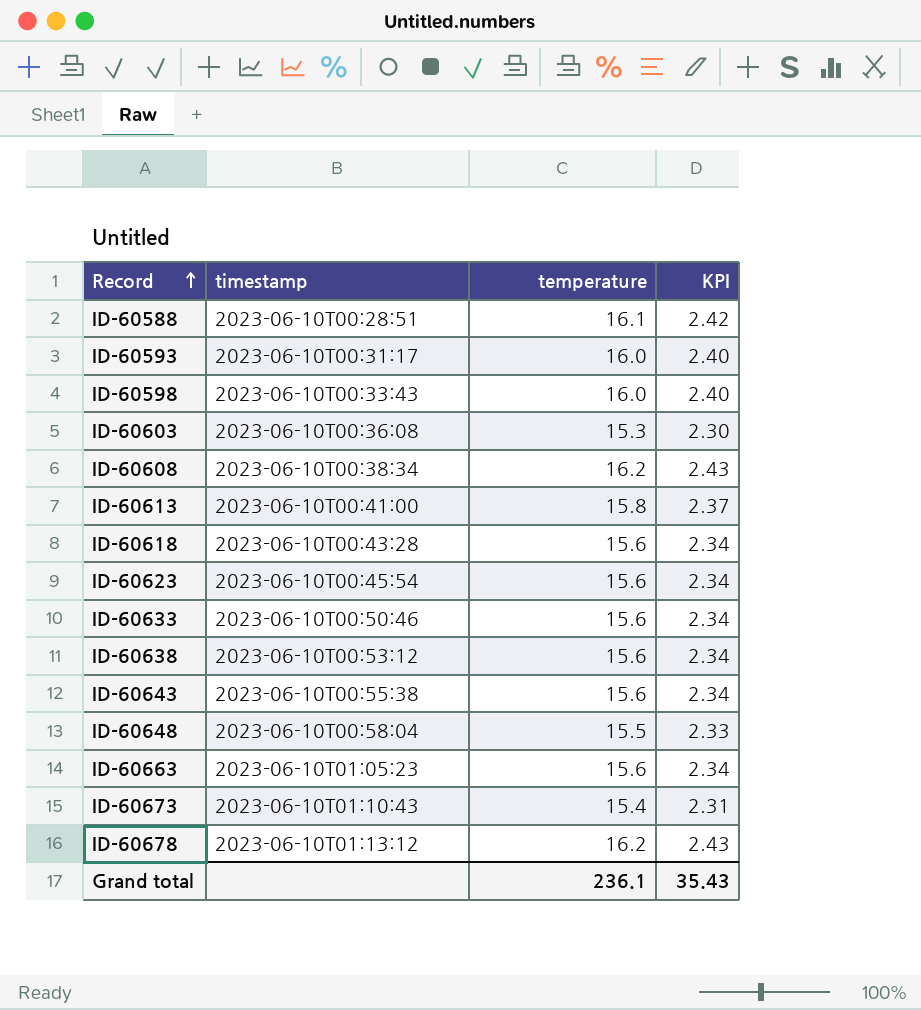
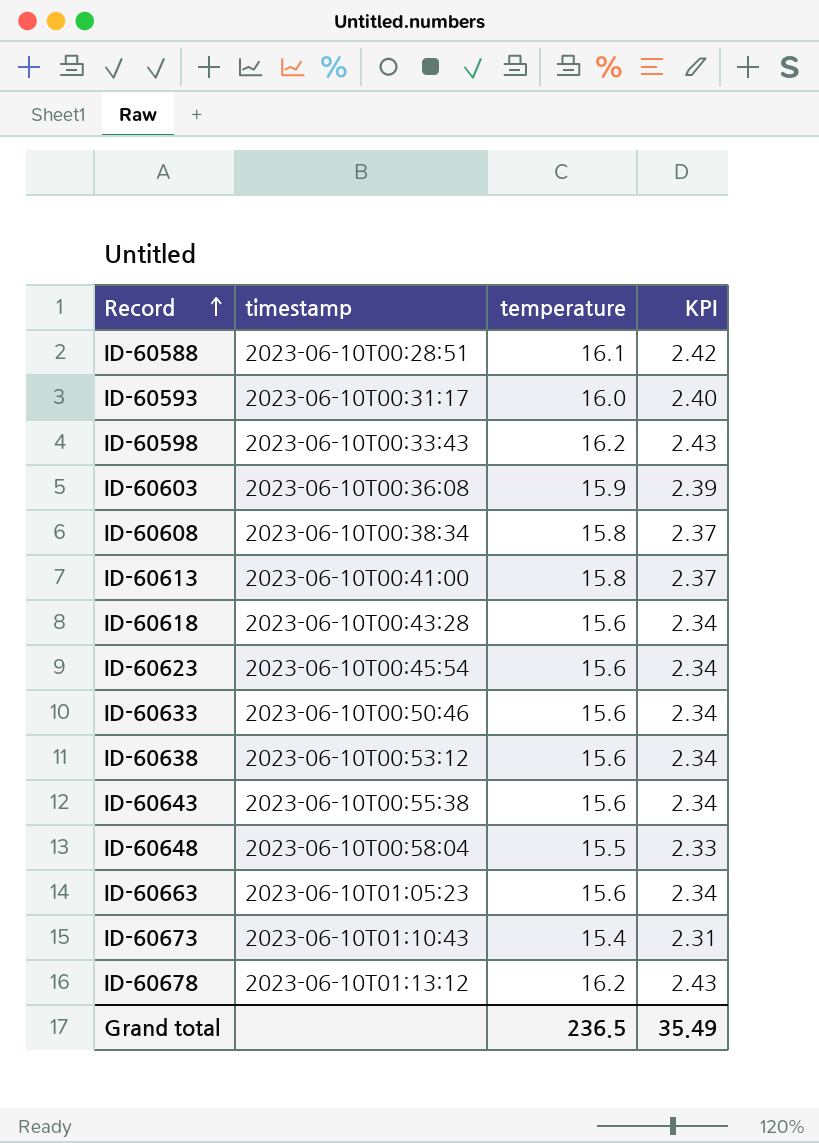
ID-60598 | temperature: 16.0 -> 16.2
ID-60598 | KPI: 2.40 -> 2.43
ID-60603 | temperature: 15.3 -> 15.9
ID-60603 | KPI: 2.30 -> 2.39
ID-60608 | temperature: 16.2 -> 15.8
ID-60608 | KPI: 2.43 -> 2.37
Grand total | temperature: 236.1 -> 236.5
Grand total | KPI: 35.43 -> 35.49

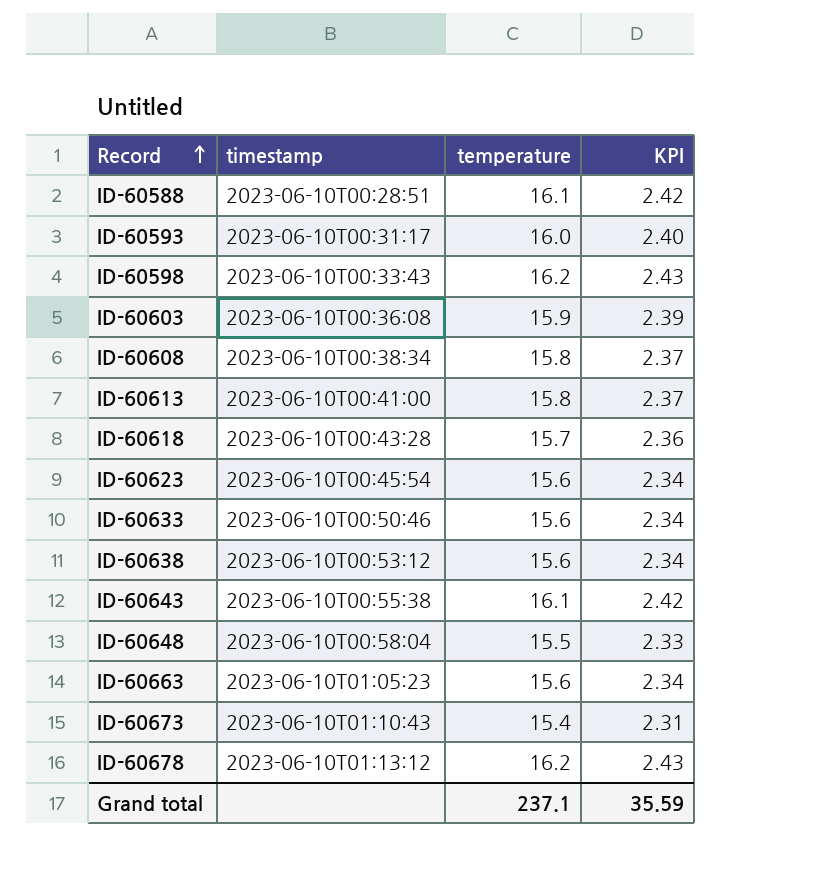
ID-60618 | temperature: 15.6 -> 15.7
ID-60618 | KPI: 2.34 -> 2.36
ID-60643 | temperature: 15.6 -> 16.1
ID-60643 | KPI: 2.34 -> 2.42
Grand total | temperature: 236.5 -> 237.1
Grand total | KPI: 35.49 -> 35.59

